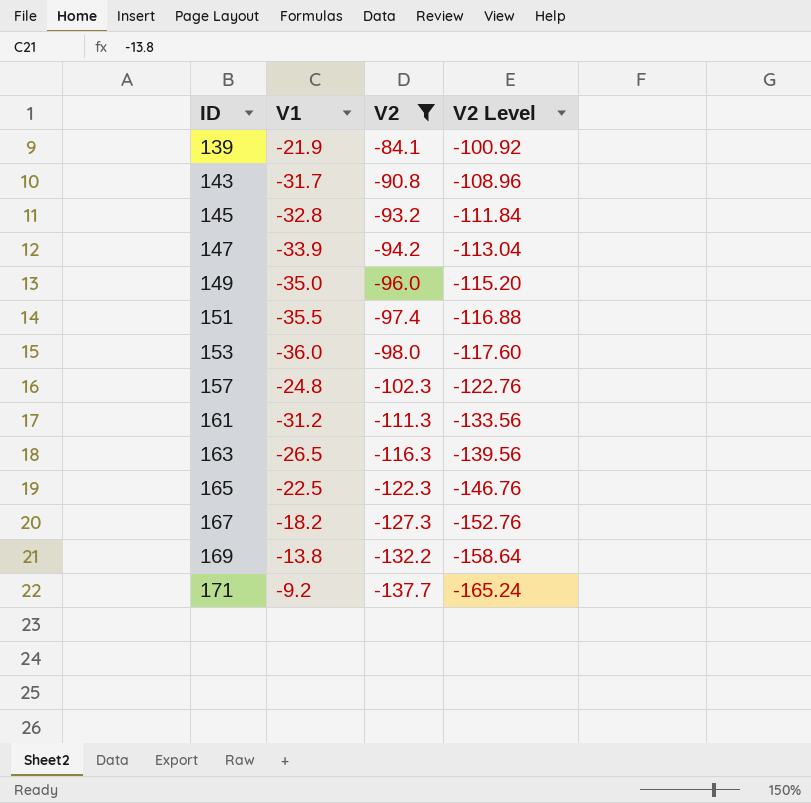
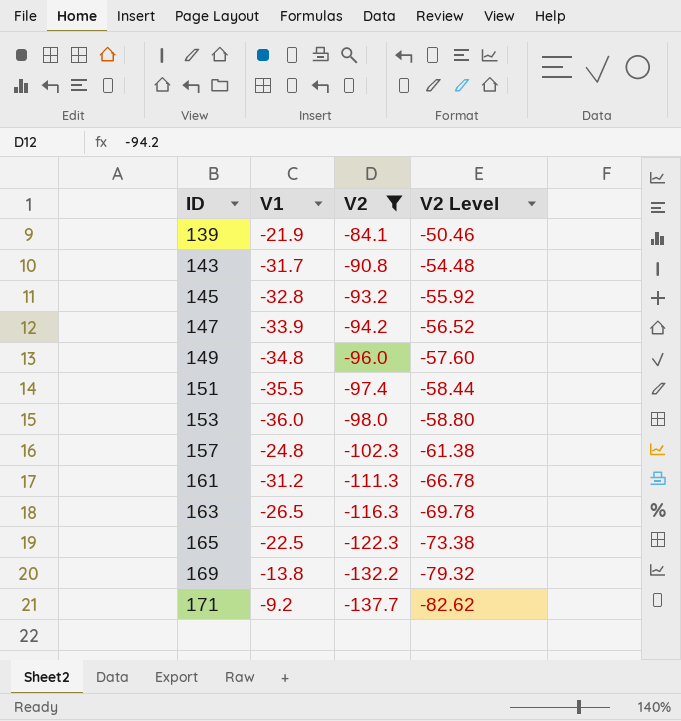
column V2 Level | formula: [V2] * 1.2 -> [V2] * 0.6
row 167: -18.2 | -127.3 | -152.76 -> none
149 | V1: -35.0 -> -34.8

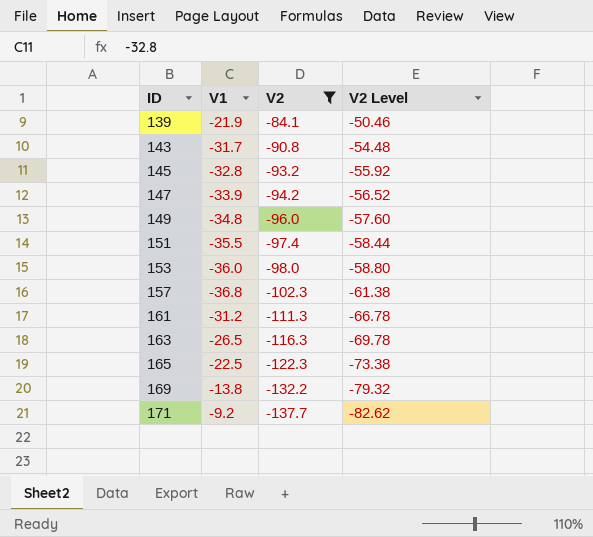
157 | V1: -24.8 -> -36.8

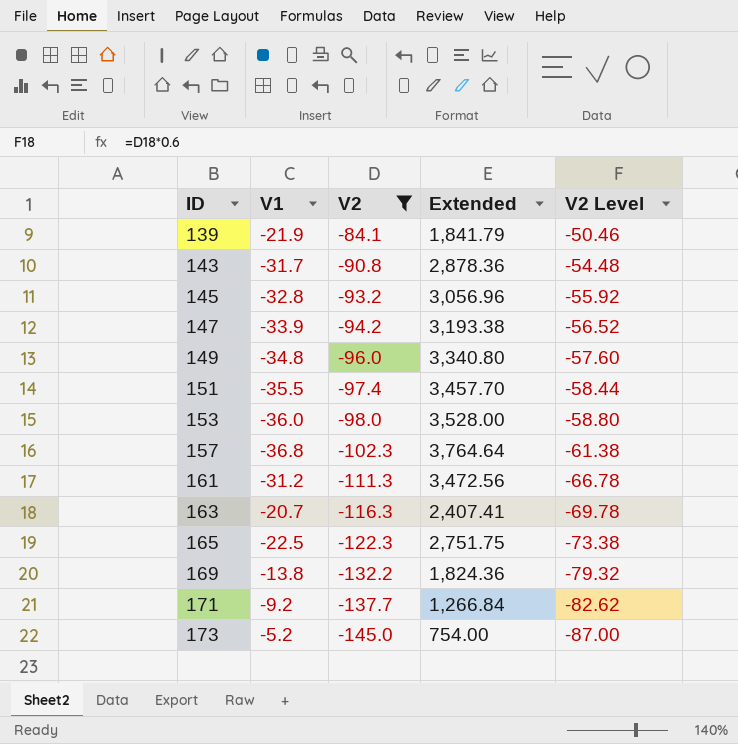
column Extended | formula: none -> [V1] * [V2]
163 | V1: -26.5 -> -20.7
row 173: none -> -5.2 | -145.0 | 754.00 | -87.00

